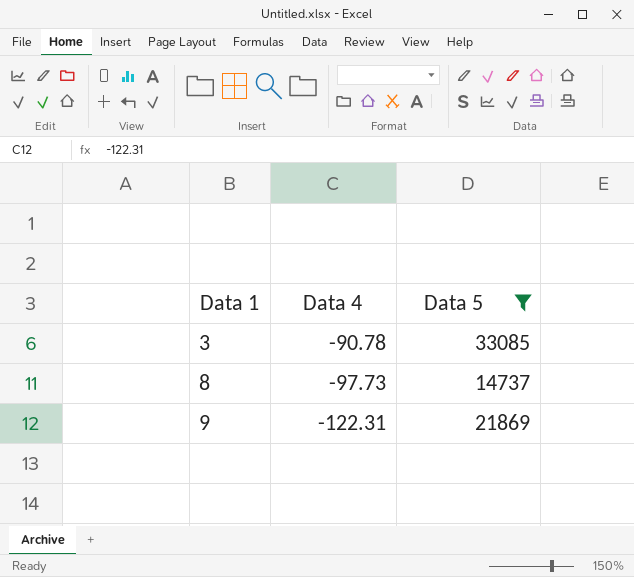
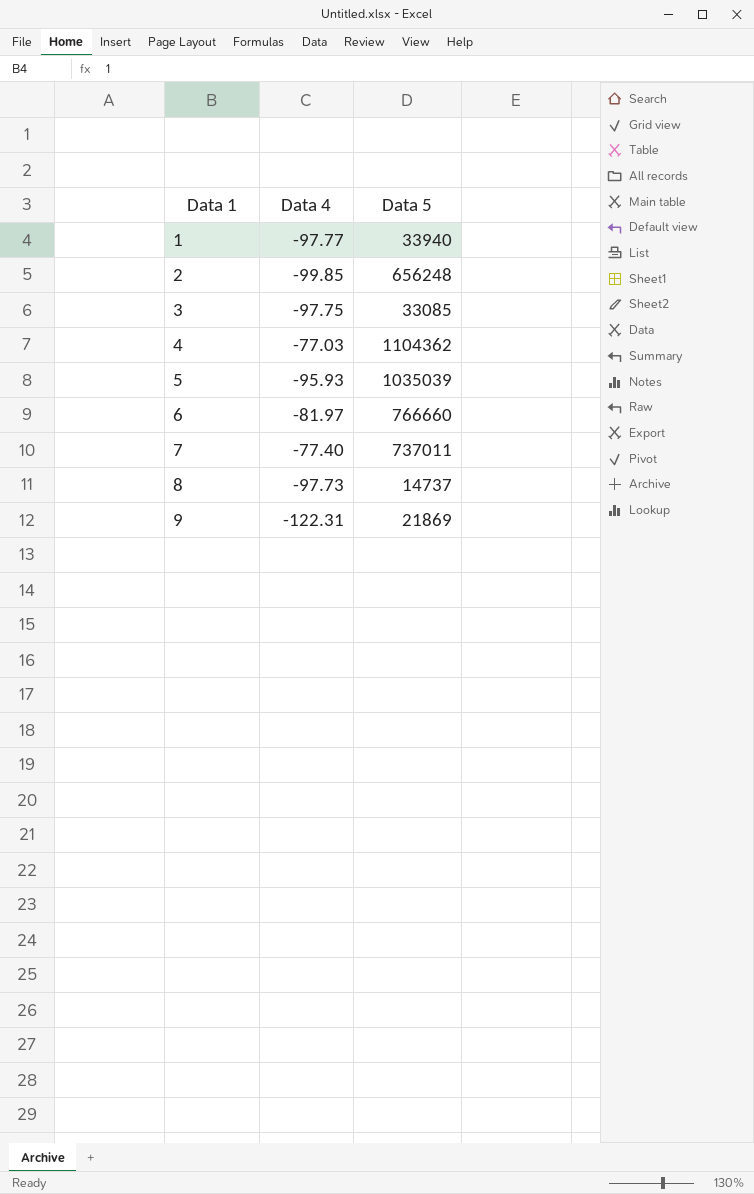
filter: Data 5 <= 33085 -> none
3 | Data 4: -90.78 -> -97.75

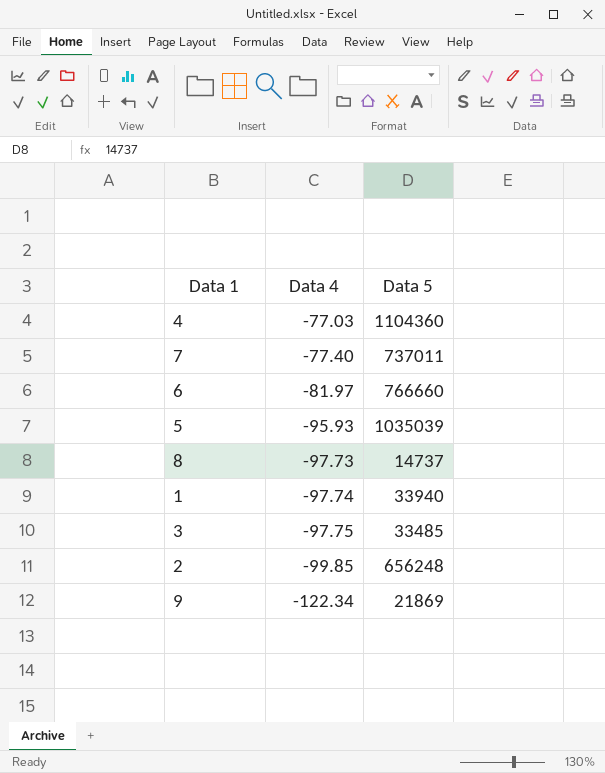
row order: Data 1 ascending -> Data 4 descending
4 | Data 5: 1104362 -> 1104360
1 | Data 4: -97.77 -> -97.74
3 | Data 5: 33085 -> 33485
9 | Data 4: -122.31 -> -122.34

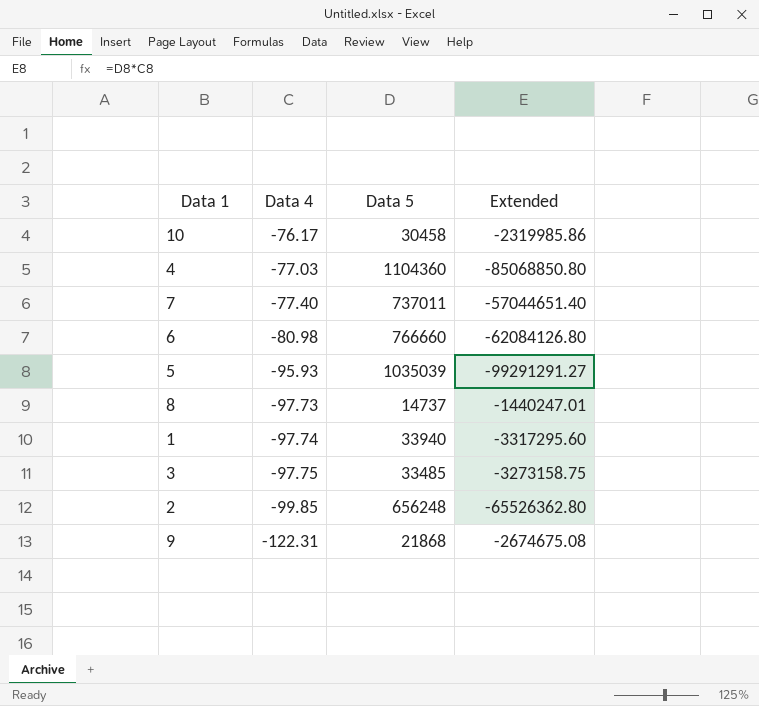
column Extended | formula: none -> [Data 4] * [Data 5]
row 10: none -> -76.17 | 30458 | -2319985.86
6 | Data 4: -81.97 -> -80.98
9 | Data 4: -122.34 -> -122.31
9 | Data 5: 21869 -> 21868

